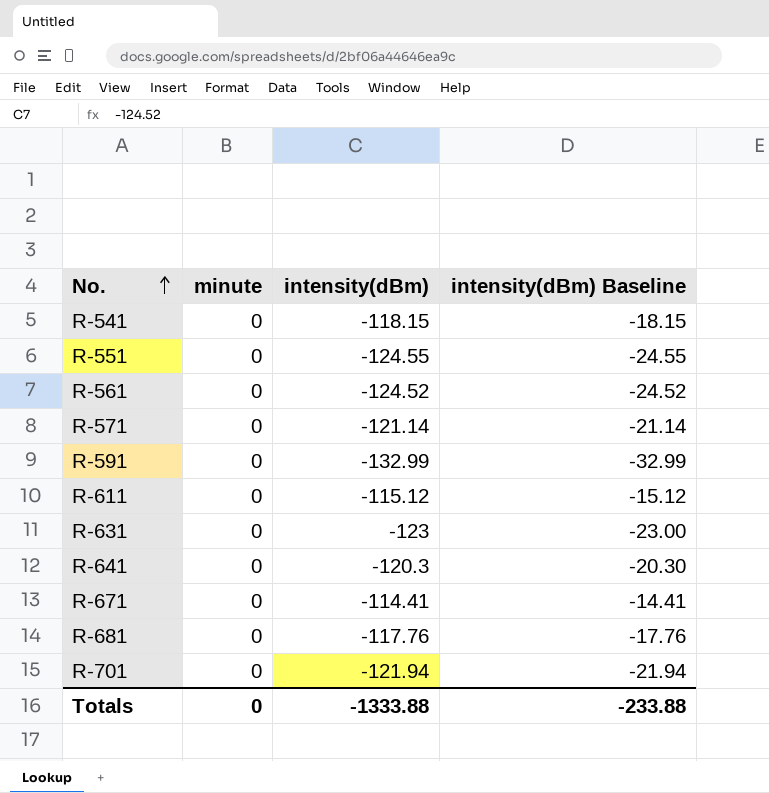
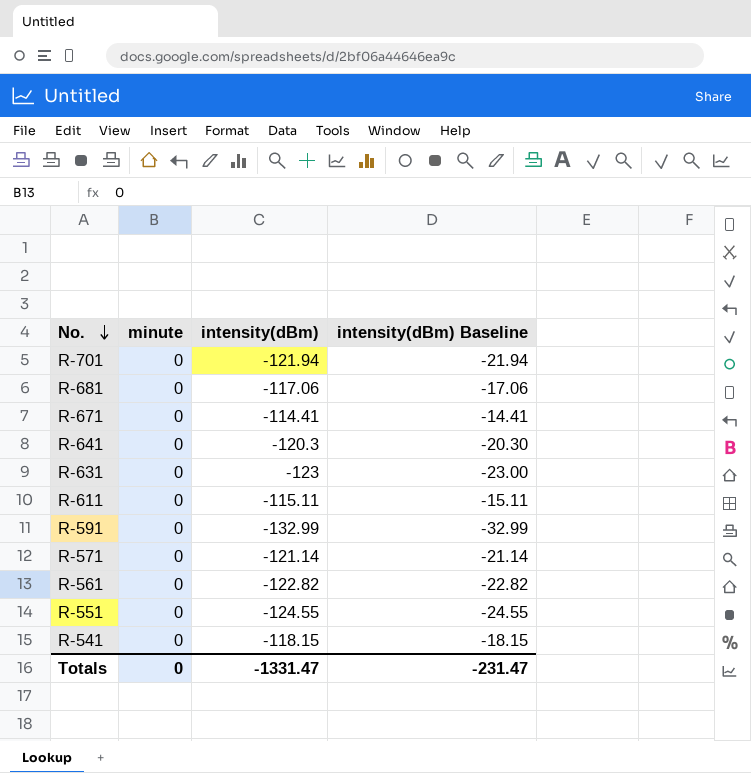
row order: No. ascending -> No. descending
R-681 | intensity(dBm): -117.76 -> -117.06
R-681 | intensity(dBm) Baseline: -17.76 -> -17.06
R-611 | intensity(dBm): -115.12 -> -115.11
R-611 | intensity(dBm) Baseline: -15.12 -> -15.11
R-561 | intensity(dBm): -124.52 -> -122.82
R-561 | intensity(dBm) Baseline: -24.52 -> -22.82
Totals | intensity(dBm): -1333.88 -> -1331.47
Totals | intensity(dBm) Baseline: -233.88 -> -231.47

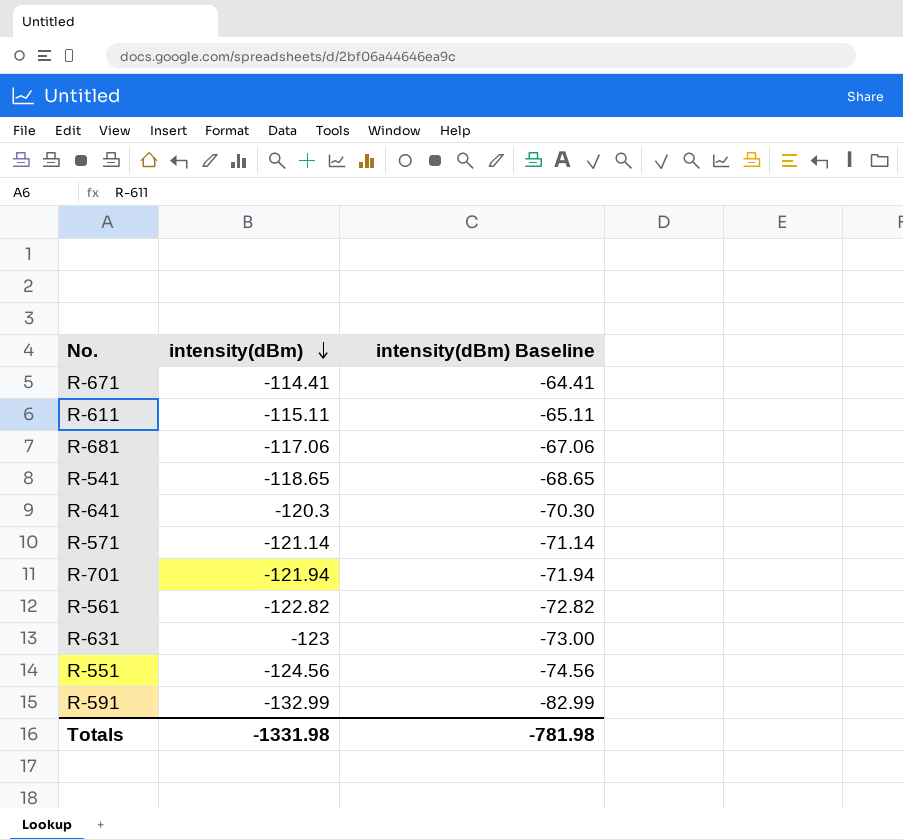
row order: No. descending -> intensity(dBm) descending
column minute | position: 2 -> none
column intensity(dBm) Baseline | formula: [intensity(dBm)] + 100 -> [intensity(dBm)] + 50
R-541 | intensity(dBm): -118.15 -> -118.65
R-551 | intensity(dBm): -124.55 -> -124.56
Totals | intensity(dBm): -1331.47 -> -1331.98
Totals | intensity(dBm) Baseline: -231.47 -> -781.98

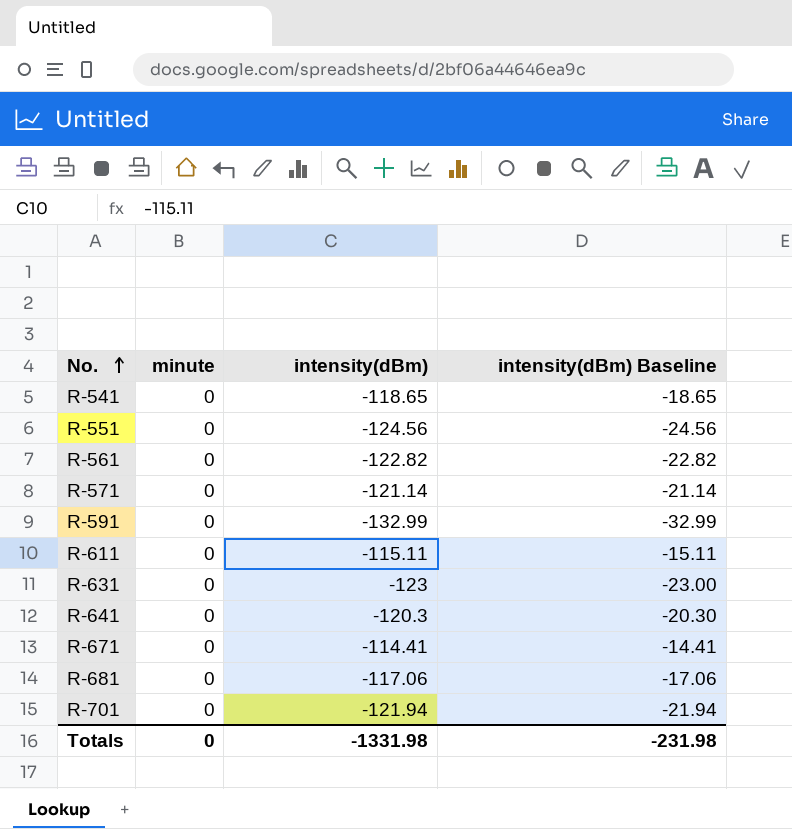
row order: intensity(dBm) descending -> No. ascending
column minute | position: none -> 2
column intensity(dBm) Baseline | formula: [intensity(dBm)] + 50 -> [intensity(dBm)] + 100
Totals | intensity(dBm) Baseline: -781.98 -> -231.98

